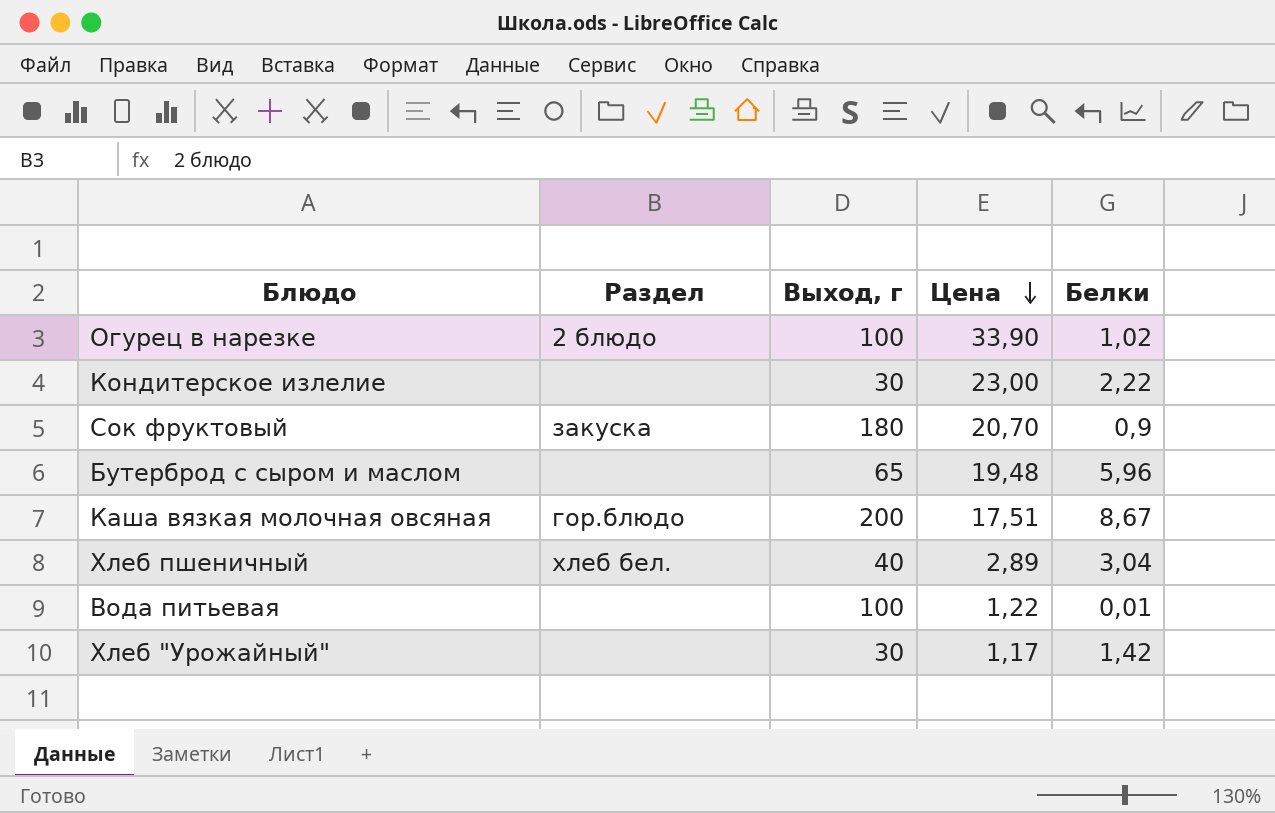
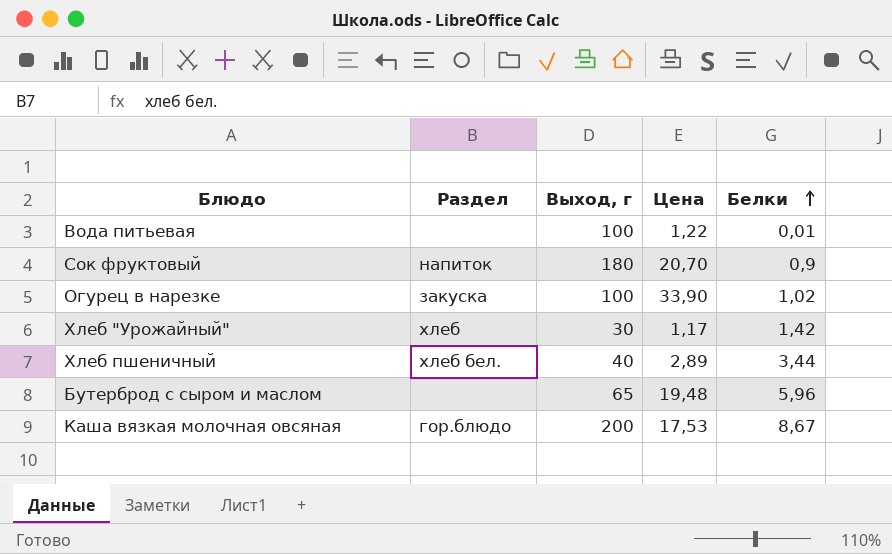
row order: Цена descending -> Белки ascending
row Кондитерское излелие: none | 30 | 23,00 | 2,22 -> none
Сок фруктовый | Раздел: закуска -> напиток
Огурец в нарезке | Раздел: 2 блюдо -> закуска
Хлеб "Урожайный" | Раздел: none -> хлеб
Хлеб пшеничный | Белки: 3,04 -> 3,44
Каша вязкая молочная овсяная | Цена: 17,51 -> 17,53

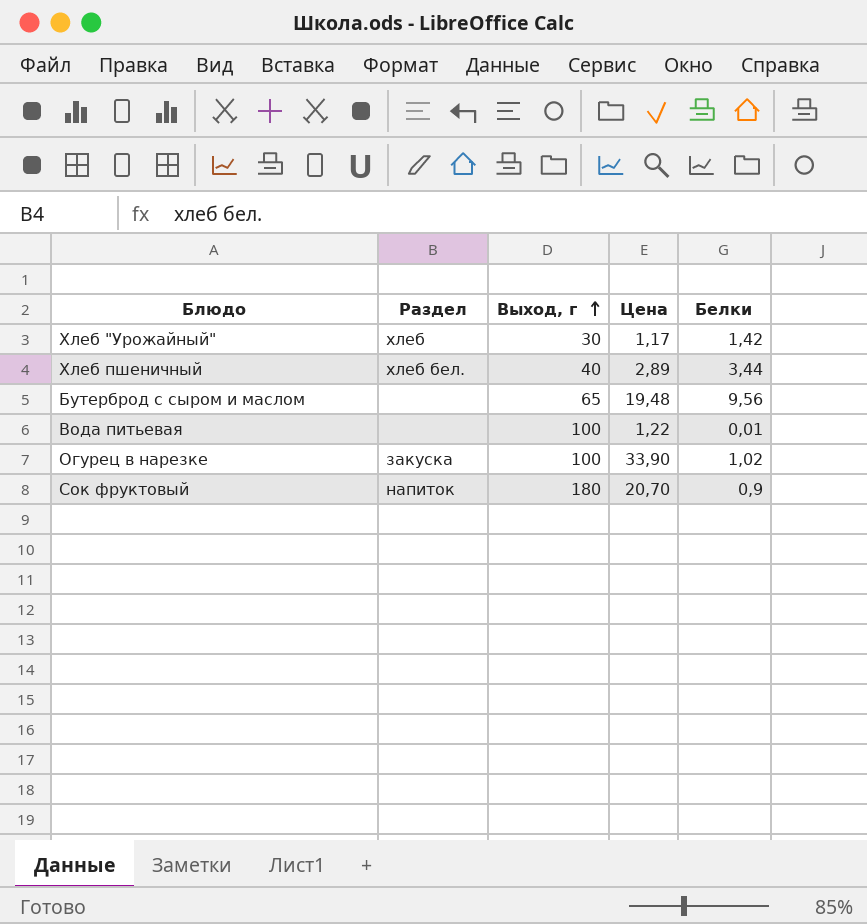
row order: Белки ascending -> Выход, г ascending
row Каша вязкая молочная овсяная: гор.блюдо | 200 | 17,53 | 8,67 -> none
Бутерброд с сыром и маслом | Белки: 5,96 -> 9,56

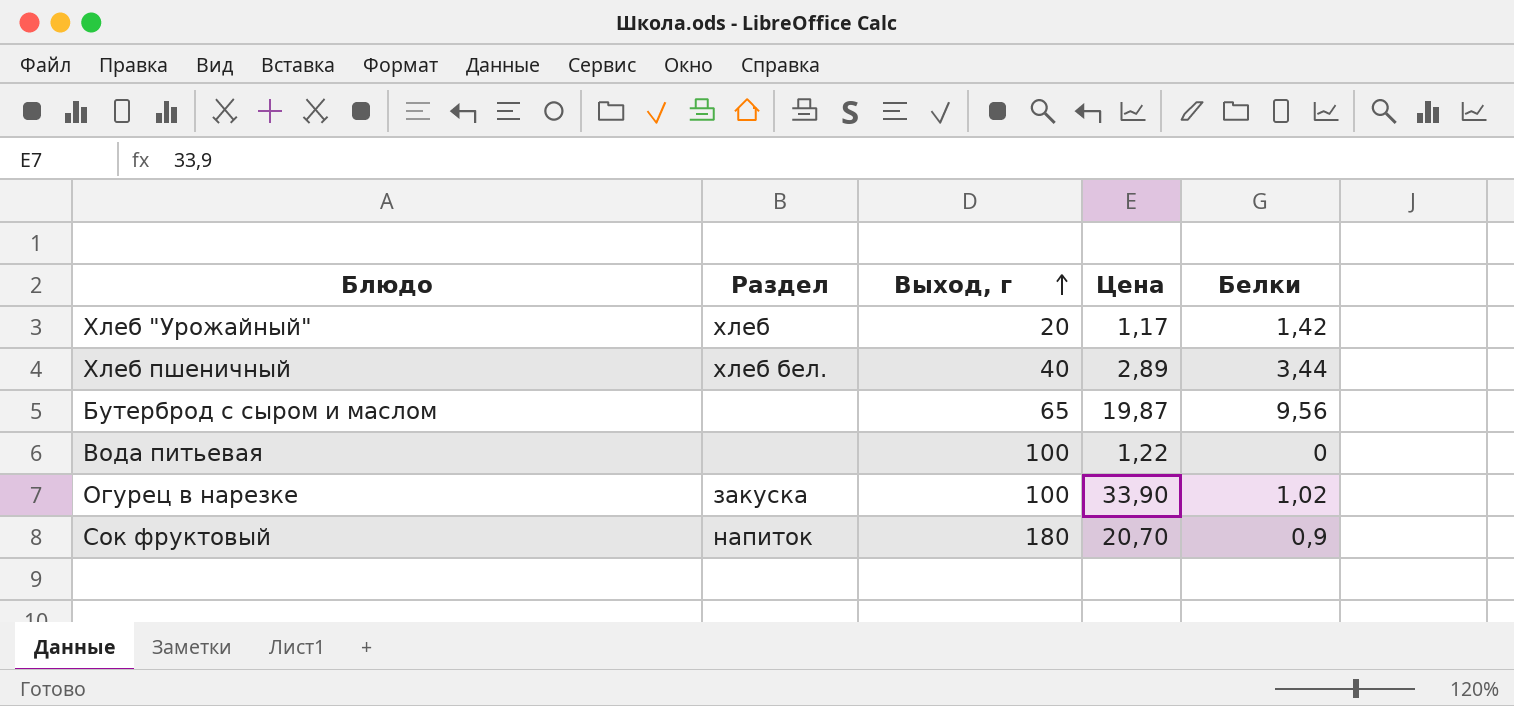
Хлеб "Урожайный" | Выход, г: 30 -> 20
Бутерброд с сыром и маслом | Цена: 19,48 -> 19,87
Вода питьевая | Белки: 0,01 -> 0

